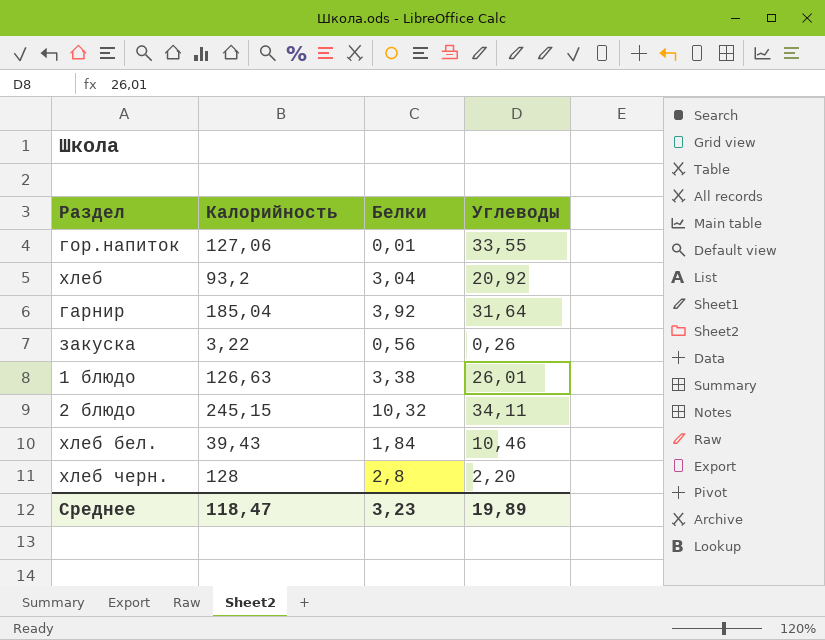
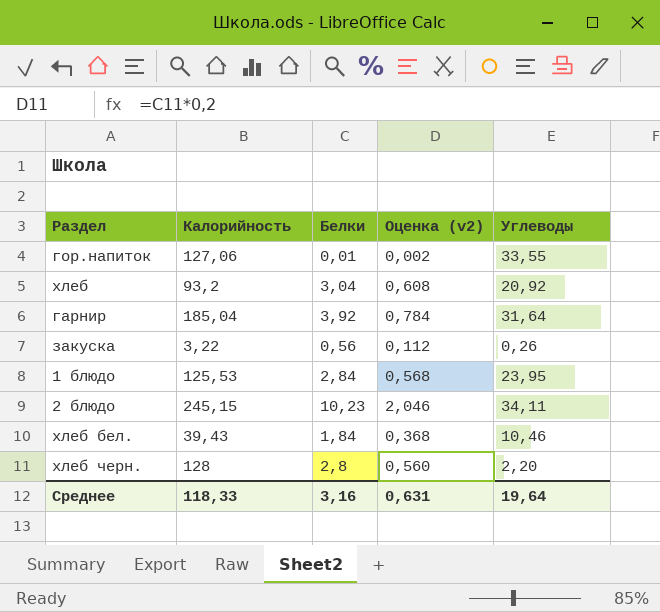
column Оценка (v2) | formula: none -> [Белки] * 0,2
1 блюдо | Калорийность: 126,63 -> 125,53
1 блюдо | Белки: 3,38 -> 2,84
1 блюдо | Углеводы: 26,01 -> 23,95
2 блюдо | Белки: 10,32 -> 10,23
Среднее | Калорийность: 118,47 -> 118,33
Среднее | Белки: 3,23 -> 3,16
Среднее | Углеводы: 19,89 -> 19,64

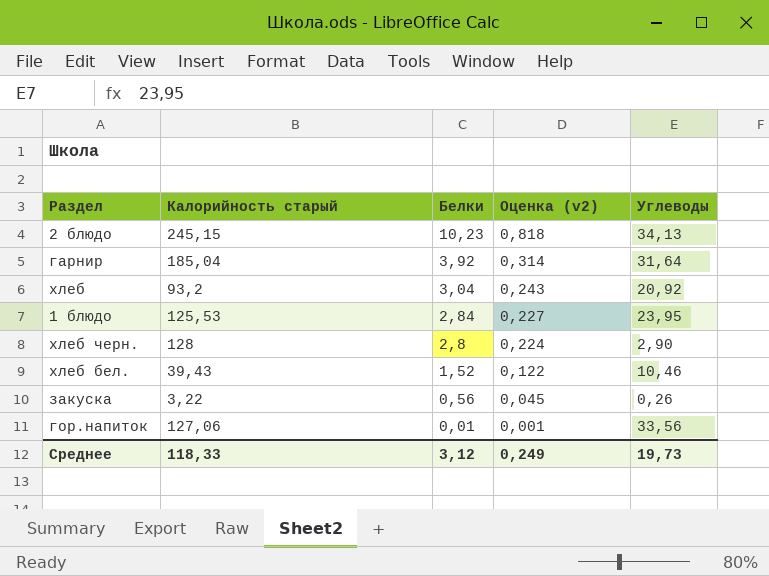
row order: none -> Белки descending
column name: Калорийность -> Калорийность старый
column Оценка (v2) | formula: [Белки] * 0,2 -> [Белки] * 0,08
2 блюдо | Углеводы: 34,11 -> 34,13
хлеб черн. | Углеводы: 2,20 -> 2,90
хлеб бел. | Белки: 1,84 -> 1,52
гор.напиток | Углеводы: 33,55 -> 33,56
Среднее | Белки: 3,16 -> 3,12
Среднее | Оценка (v2): 0,631 -> 0,249
Среднее | Углеводы: 19,64 -> 19,73

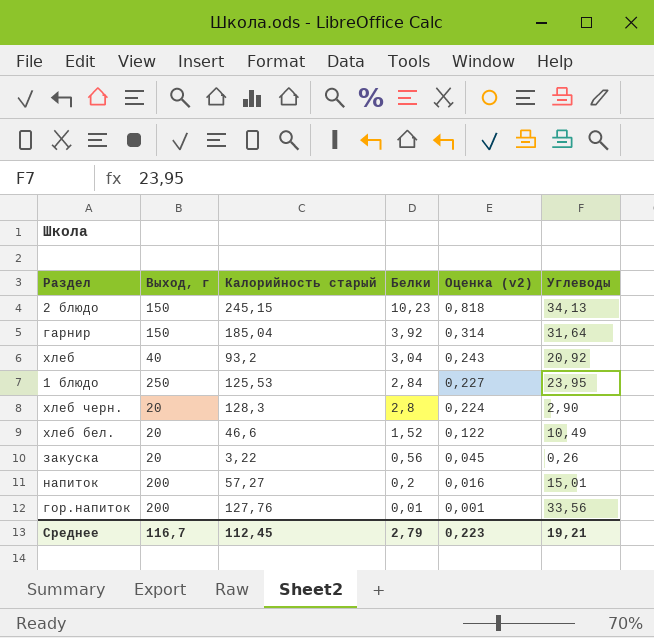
column Выход, г | position: none -> 2
хлеб черн. | Калорийность старый: 128 -> 128,3
хлеб бел. | Калорийность старый: 39,43 -> 46,6
хлеб бел. | Углеводы: 10,46 -> 10,49
row напиток: none -> 200 | 57,27 | 0,2 | 0,016 | 15,01
гор.напиток | Калорийность старый: 127,06 -> 127,76
Среднее | Калорийность старый: 118,33 -> 112,45
Среднее | Белки: 3,12 -> 2,79
Среднее | Оценка (v2): 0,249 -> 0,223
Среднее | Углеводы: 19,73 -> 19,21

